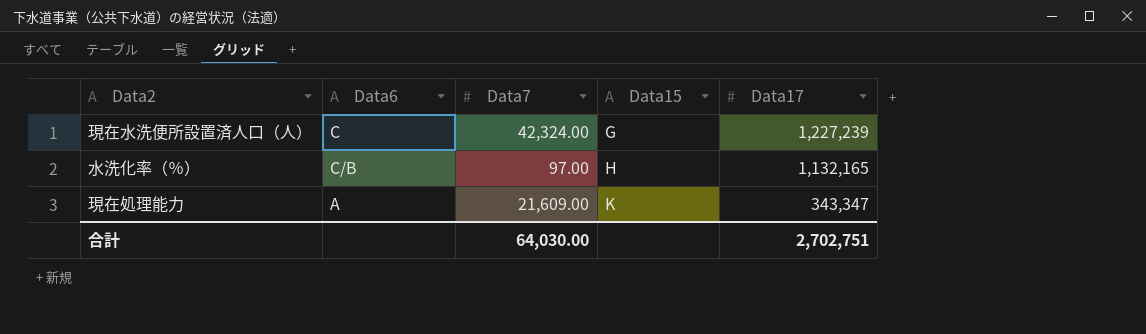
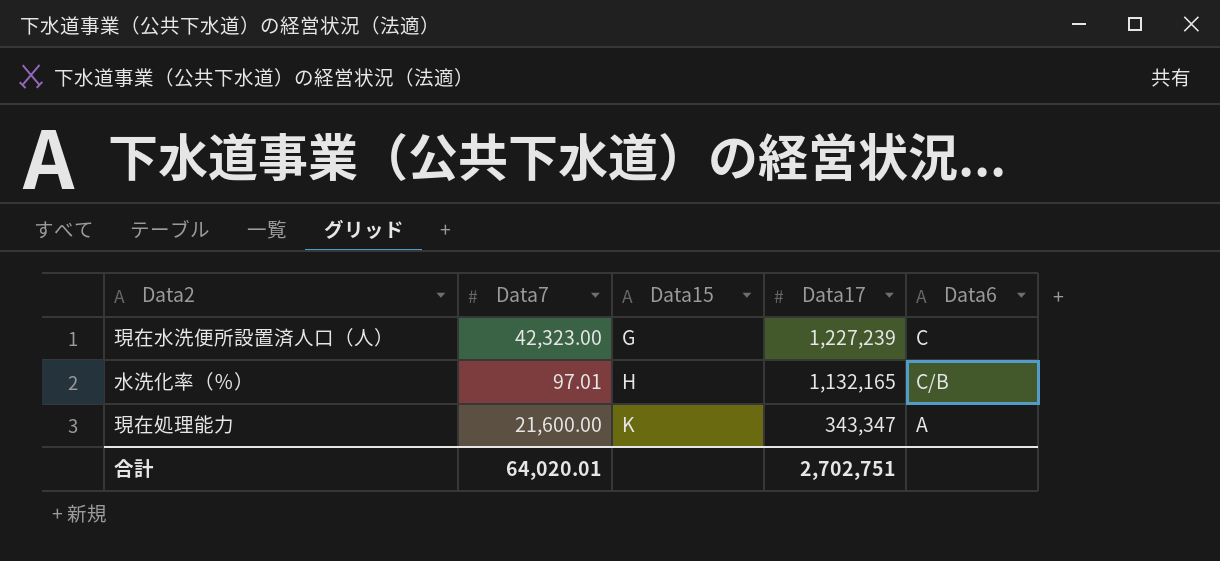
column Data6 | position: 2 -> 5
現在水洗便所設置済人口（人） | Data7: 42,324.00 -> 42,323.00
水洗化率（％） | Data7: 97.00 -> 97.01
現在処理能力 | Data7: 21,609.00 -> 21,600.00
合計 | Data7: 64,030.00 -> 64,020.01

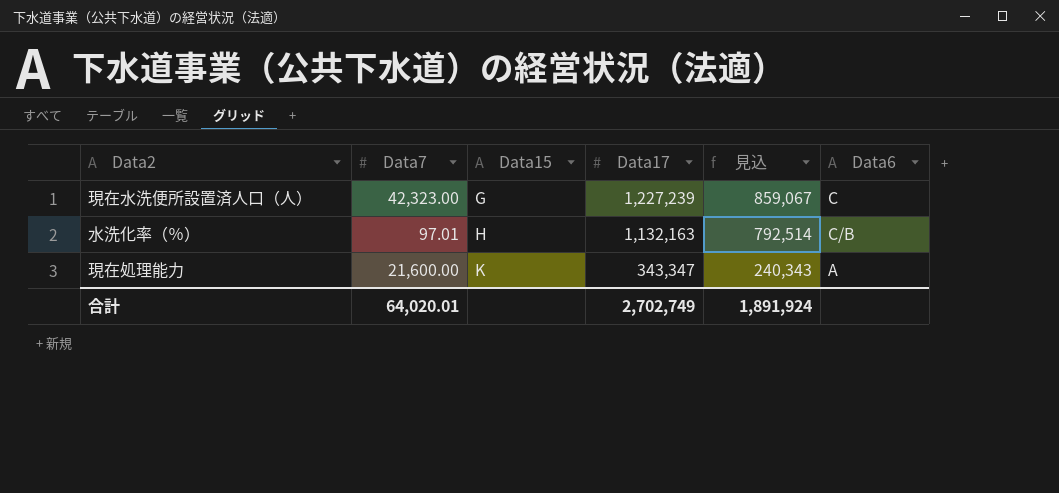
column 見込 | formula: none -> [Data17] * 0.7
水洗化率（％） | Data17: 1,132,165 -> 1,132,163
合計 | Data17: 2,702,751 -> 2,702,749

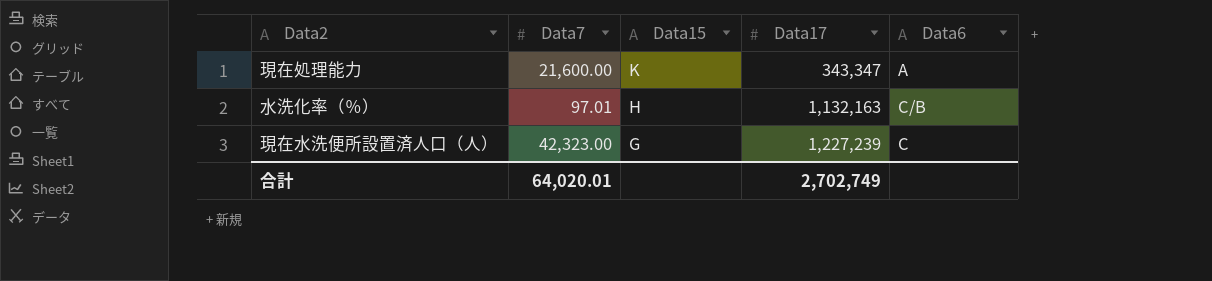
row order: Data15 ascending -> Data15 descending
column 見込 | formula: [Data17] * 0.7 -> none

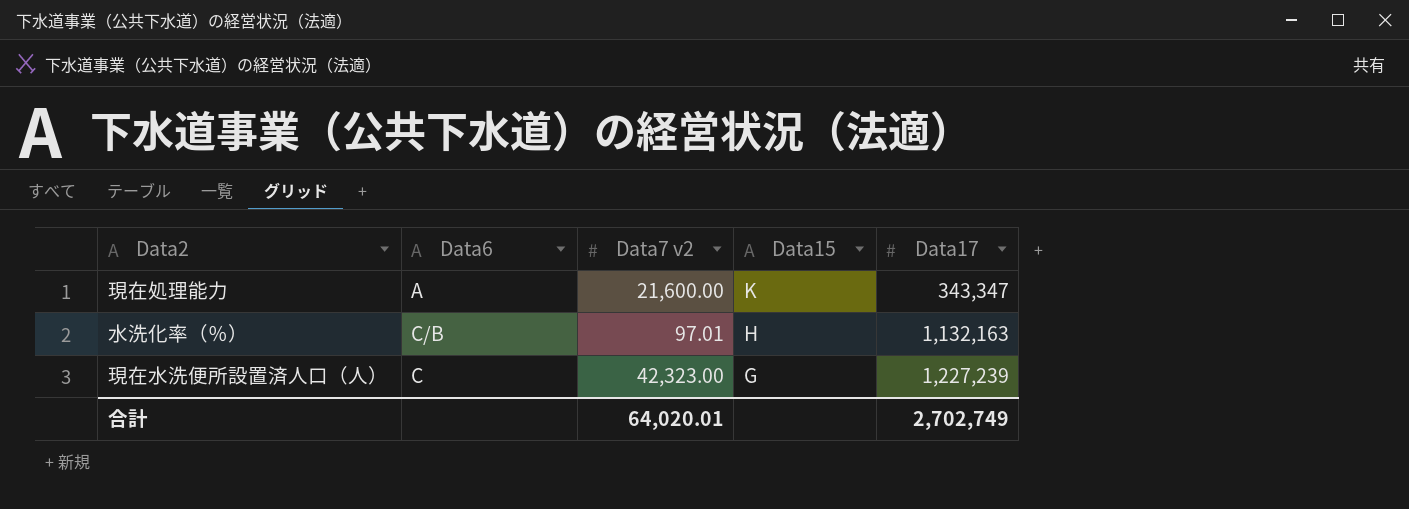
column Data6 | position: 5 -> 2
column name: Data7 -> Data7 v2

